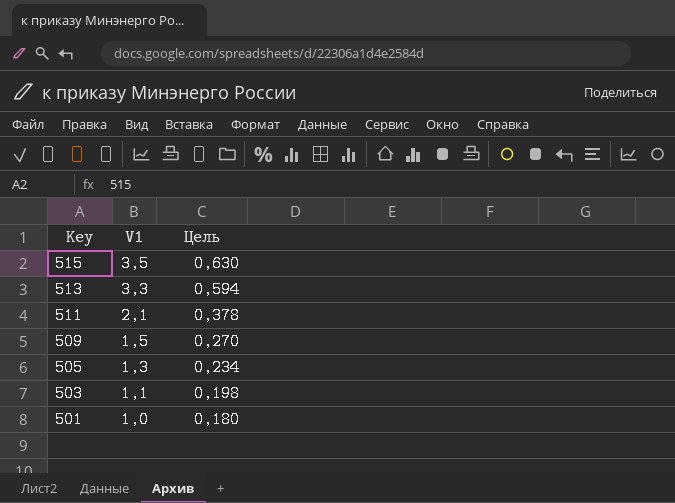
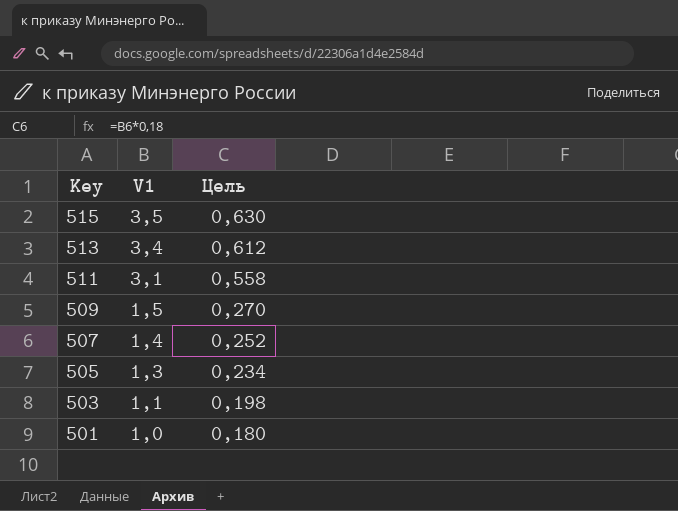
513 | V1: 3,3 -> 3,4
513 | Цель: 0,594 -> 0,612
511 | V1: 2,1 -> 3,1
511 | Цель: 0,378 -> 0,558
row 507: none -> 1,4 | 0,252

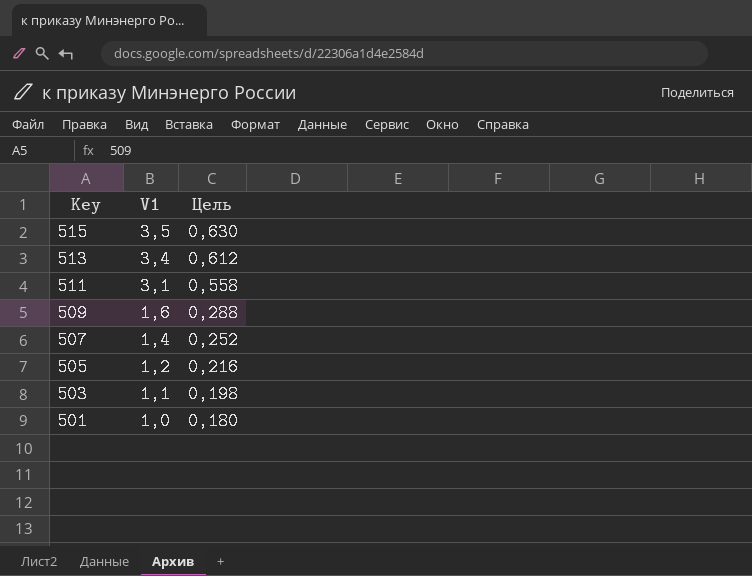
509 | V1: 1,5 -> 1,6
509 | Цель: 0,270 -> 0,288
505 | V1: 1,3 -> 1,2
505 | Цель: 0,234 -> 0,216

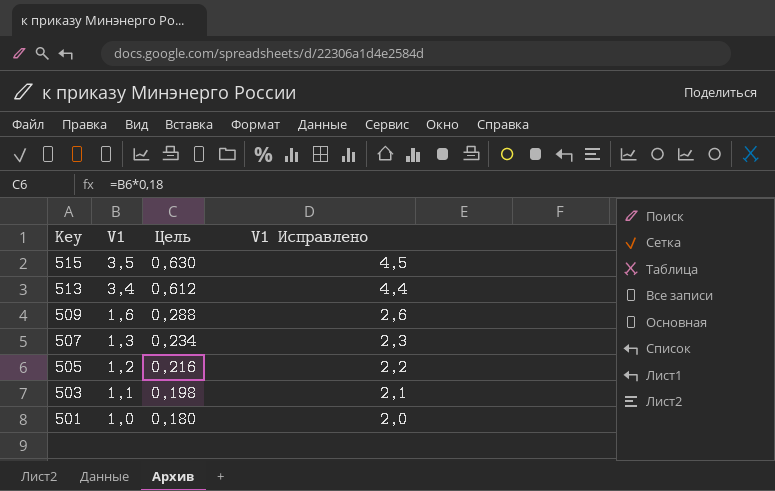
column V1 Исправлено | formula: none -> [V1] + 1
row 511: 3,1 | 0,558 -> none
507 | V1: 1,4 -> 1,3
507 | Цель: 0,252 -> 0,234

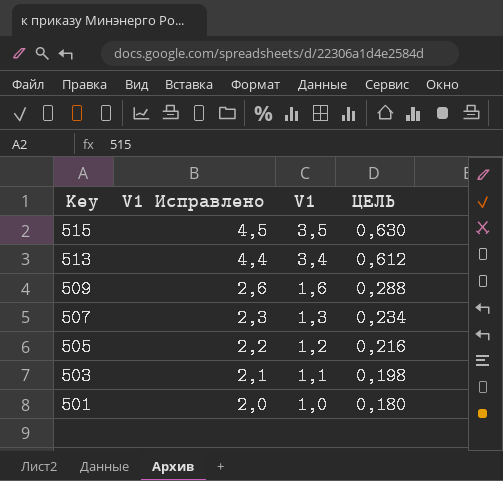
column V1 Исправлено | position: 4 -> 2
column name: Цель -> ЦЕЛЬ

